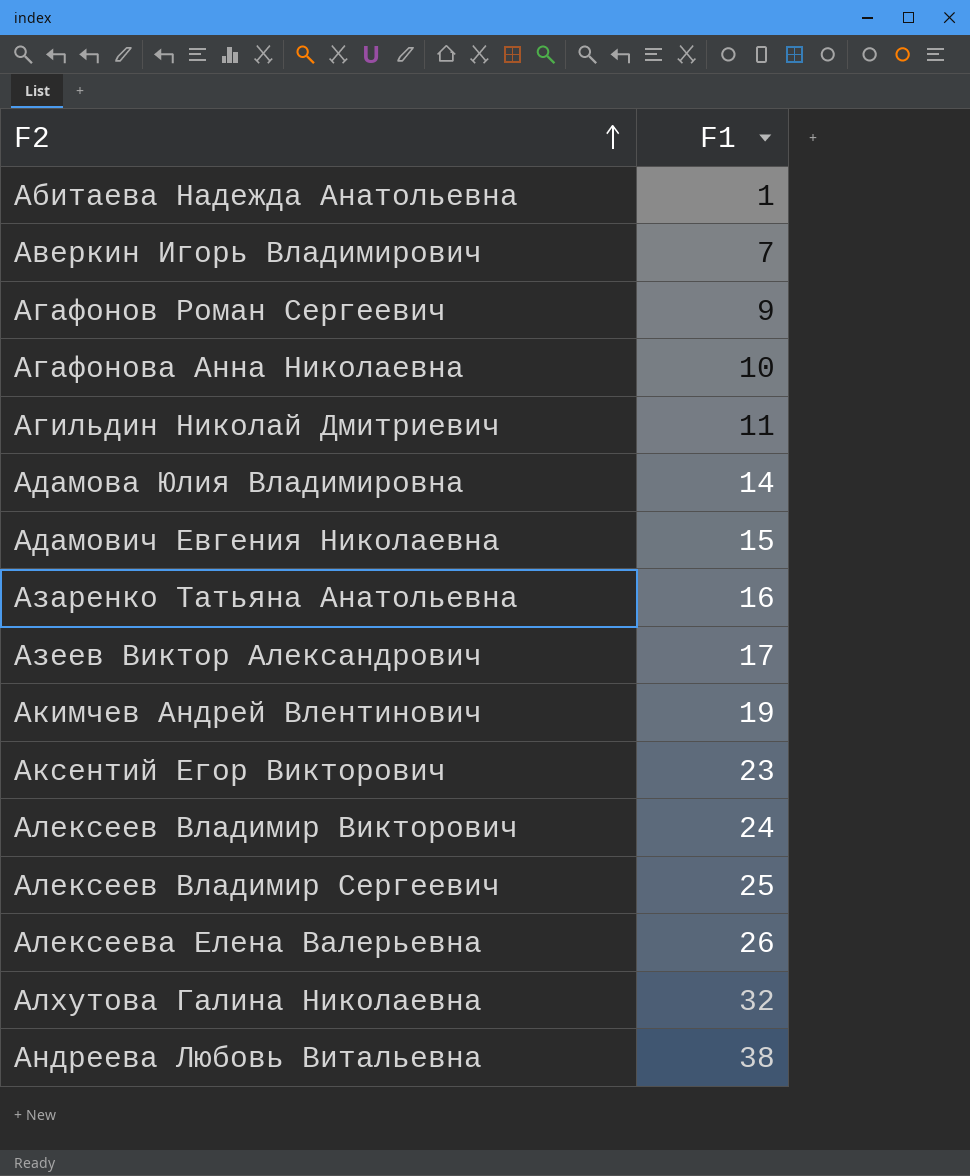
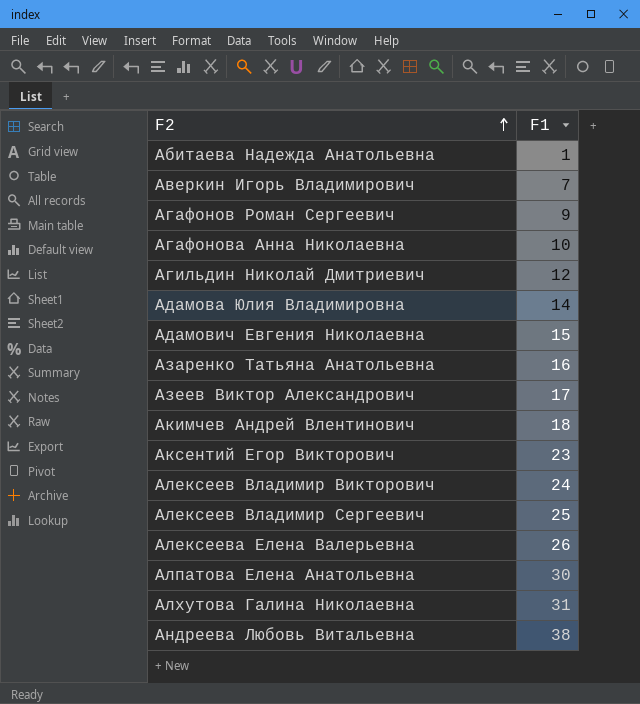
Агильдин Николай Дмитриевич | F1: 11 -> 12
Акимчев Андрей Влентинович | F1: 19 -> 18
row Алпатова Елена Анатольевна: none -> 30
Алхутова Галина Николаевна | F1: 32 -> 31

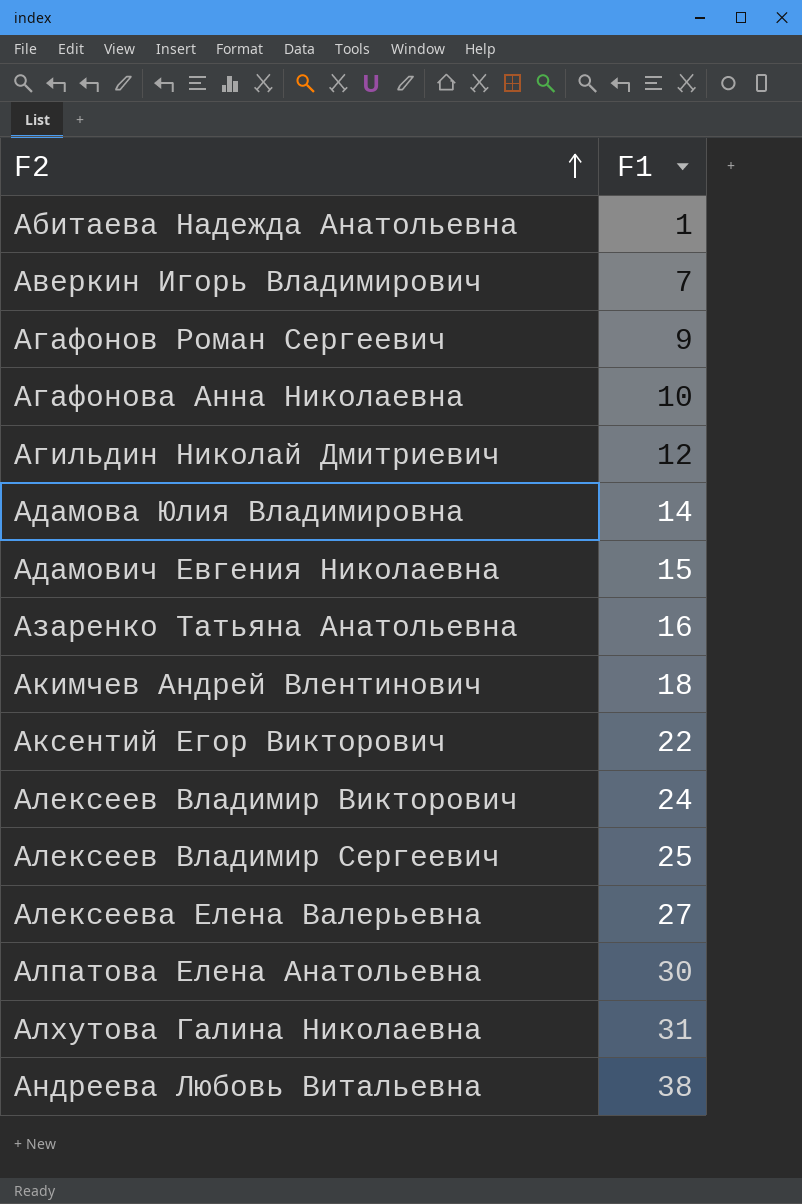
row Азеев Виктор Александрович: 17 -> none
Аксентий Егор Викторович | F1: 23 -> 22
Алексеева Елена Валерьевна | F1: 26 -> 27

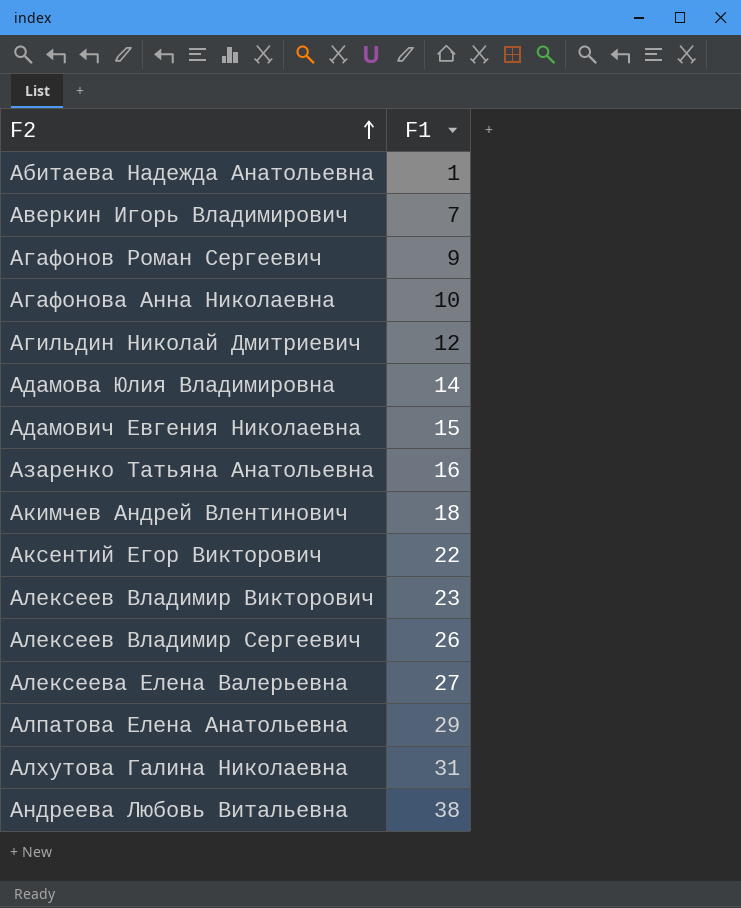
Алексеев Владимир Викторович | F1: 24 -> 23
Алексеев Владимир Сергеевич | F1: 25 -> 26
Алпатова Елена Анатольевна | F1: 30 -> 29

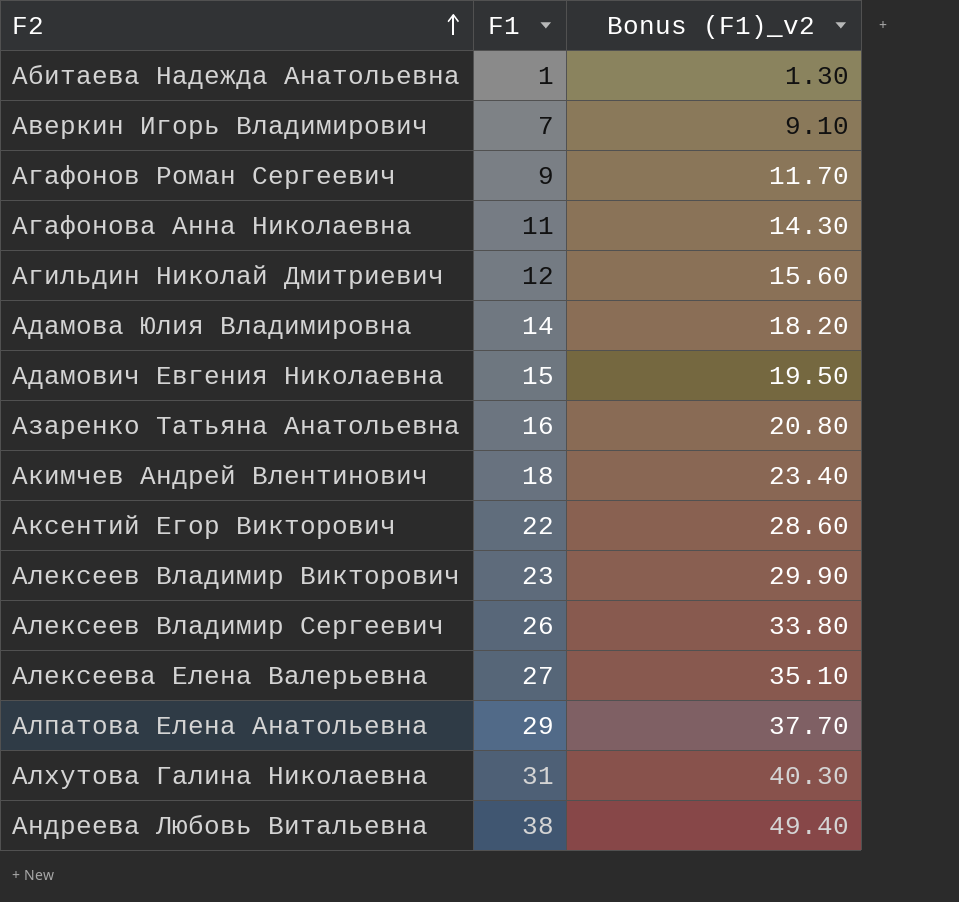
column Bonus (F1)_v2 | formula: none -> [F1] * 1.3
Агафонова Анна Николаевна | F1: 10 -> 11

